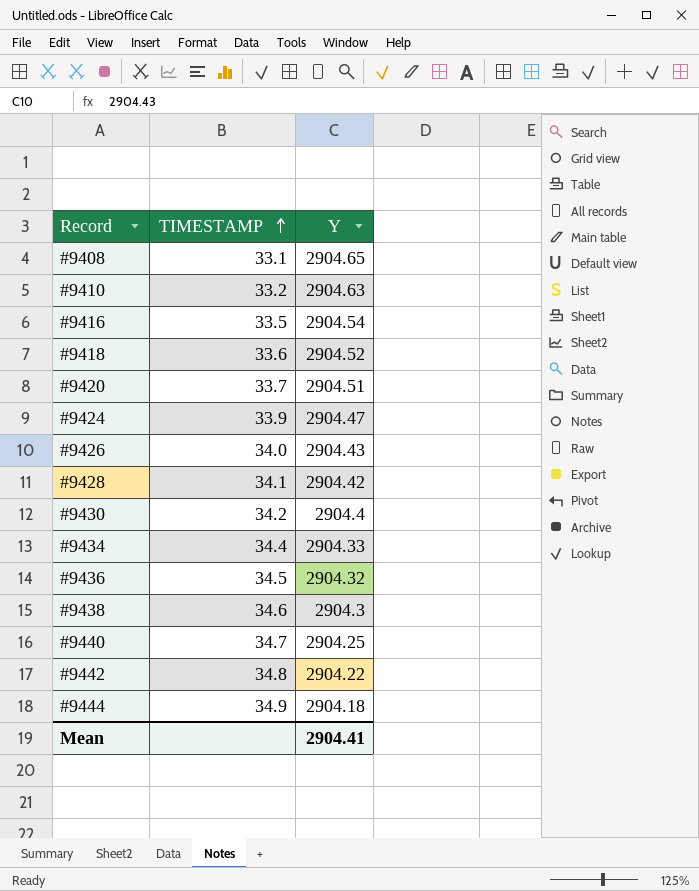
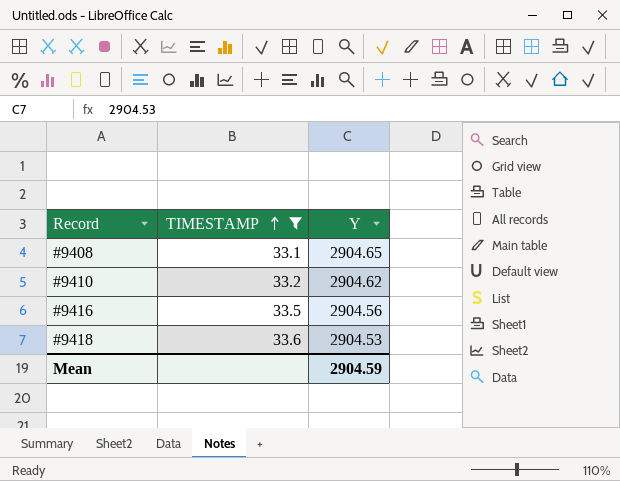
filter: none -> TIMESTAMP <= 33.6
#9410 | Y: 2904.63 -> 2904.62
#9416 | Y: 2904.54 -> 2904.56
#9418 | Y: 2904.52 -> 2904.53
Mean | Y: 2904.41 -> 2904.59

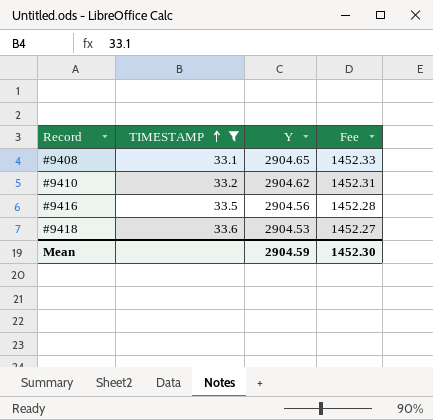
column Fee | formula: none -> [Y] * 0.5

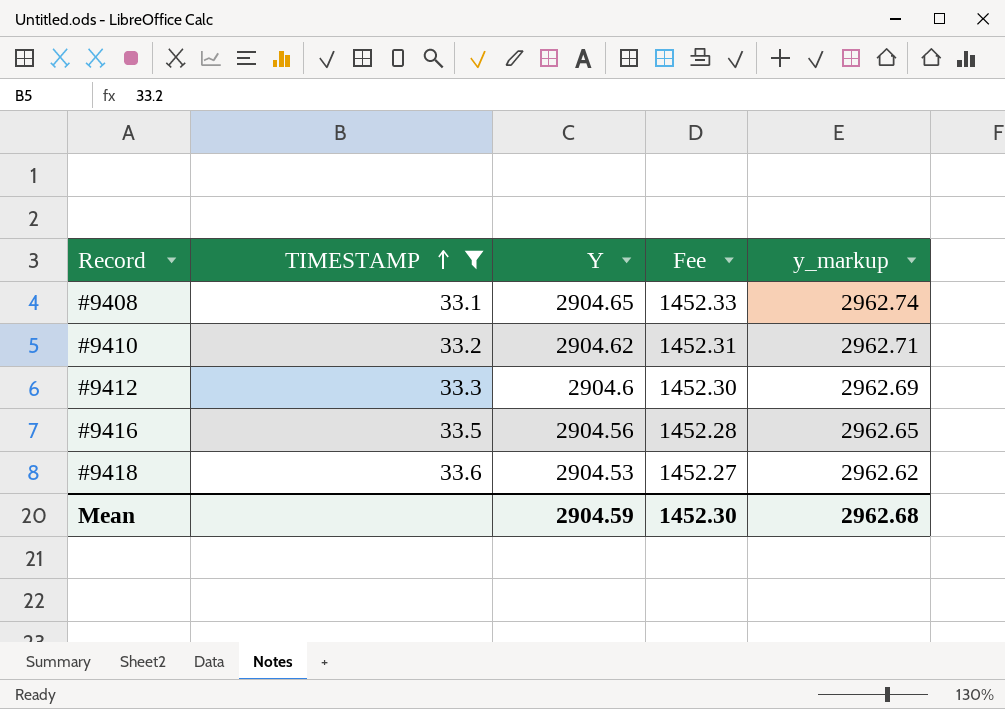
column y_markup | formula: none -> [Y] * 1.02
row #9412: none -> 33.3 | 2904.6 | 1452.30 | 2962.69

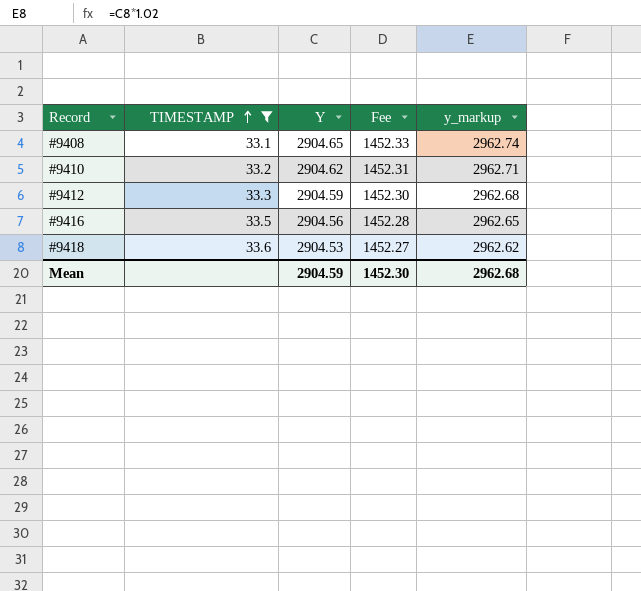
#9412 | Y: 2904.6 -> 2904.59
#9412 | y_markup: 2962.69 -> 2962.68

